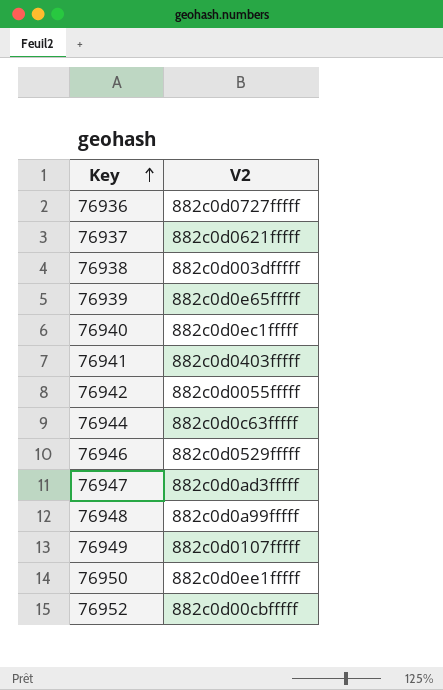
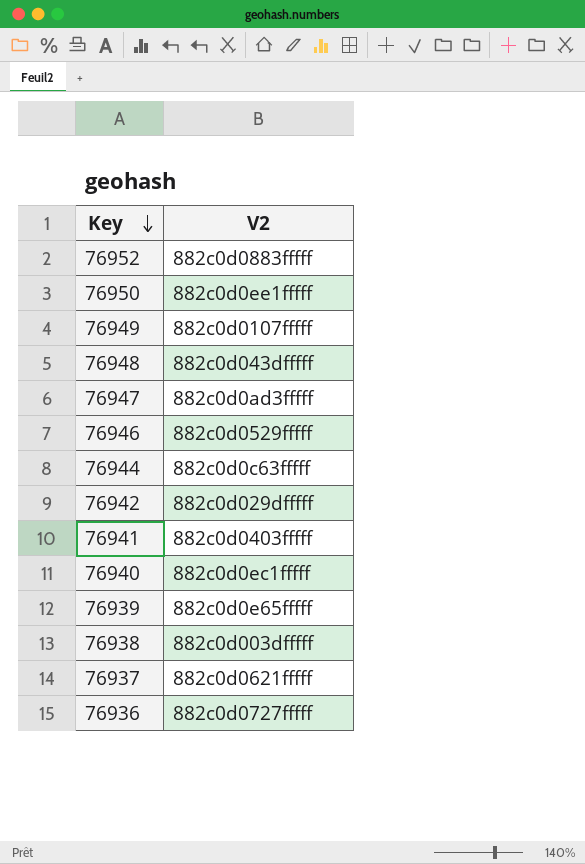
row order: Key ascending -> Key descending
76952 | V2: 882c0d00cbfffff -> 882c0d0883fffff
76948 | V2: 882c0d0a99fffff -> 882c0d043dfffff
76942 | V2: 882c0d0055fffff -> 882c0d029dfffff

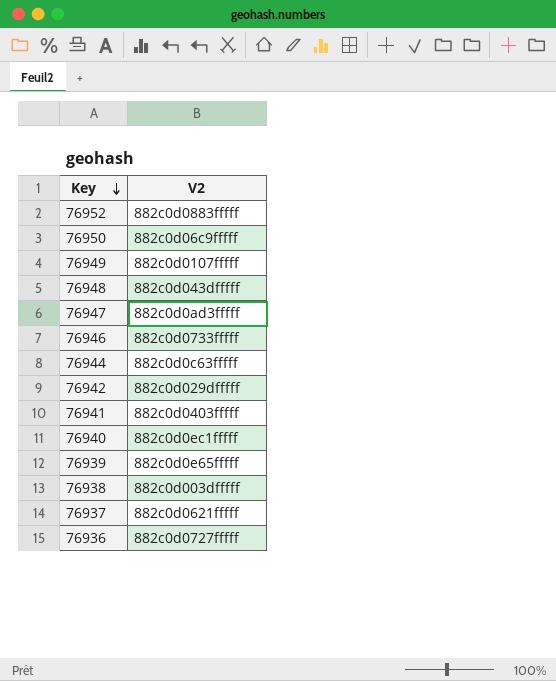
76950 | V2: 882c0d0ee1fffff -> 882c0d06c9fffff
76946 | V2: 882c0d0529fffff -> 882c0d0733fffff

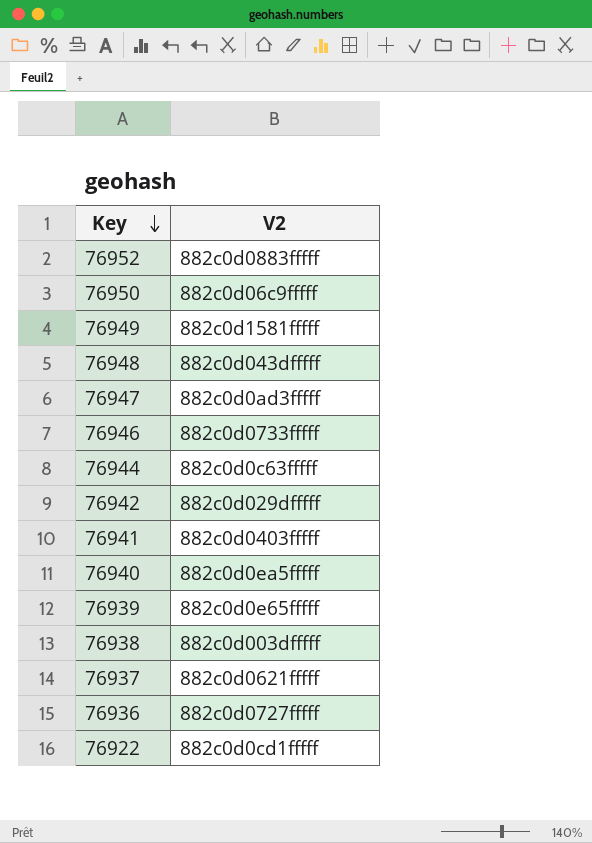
76949 | V2: 882c0d0107fffff -> 882c0d1581fffff
76940 | V2: 882c0d0ec1fffff -> 882c0d0ea5fffff
row 76922: none -> 882c0d0cd1fffff

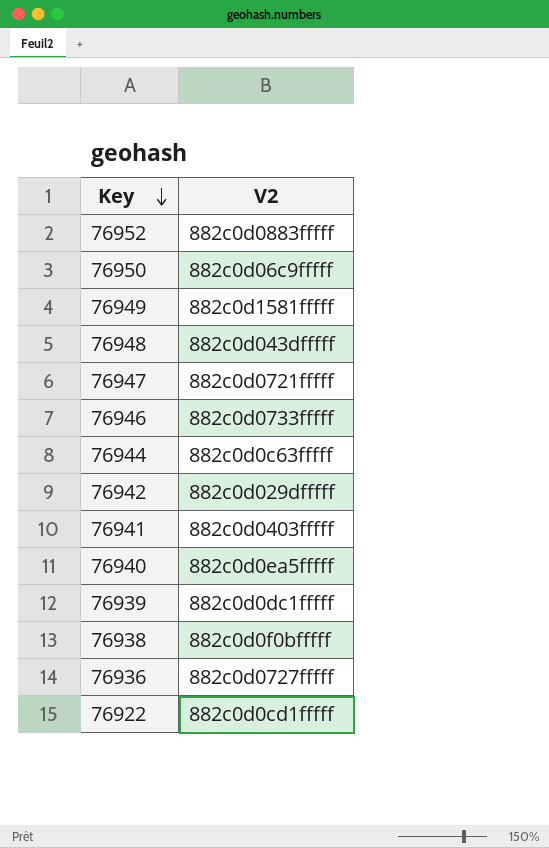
row 76937: 882c0d0621fffff -> none
76947 | V2: 882c0d0ad3fffff -> 882c0d0721fffff
76939 | V2: 882c0d0e65fffff -> 882c0d0dc1fffff
76938 | V2: 882c0d003dfffff -> 882c0d0f0bfffff

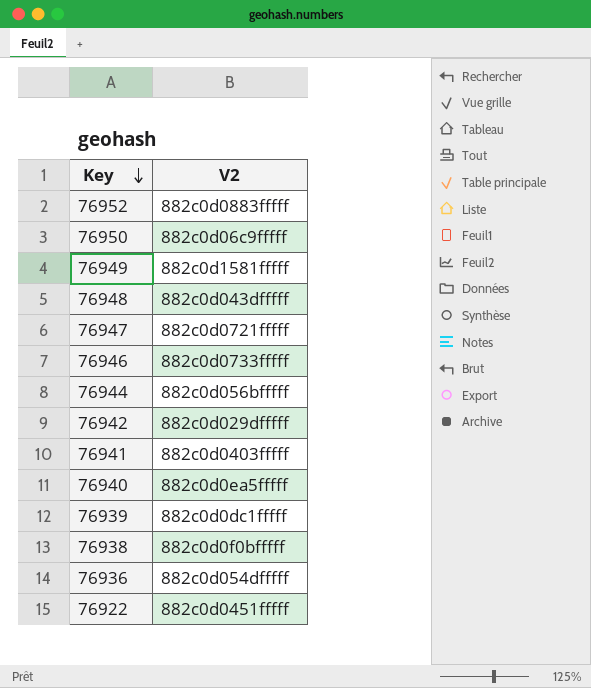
76944 | V2: 882c0d0c63fffff -> 882c0d056bfffff
76936 | V2: 882c0d0727fffff -> 882c0d054dfffff
76922 | V2: 882c0d0cd1fffff -> 882c0d0451fffff

